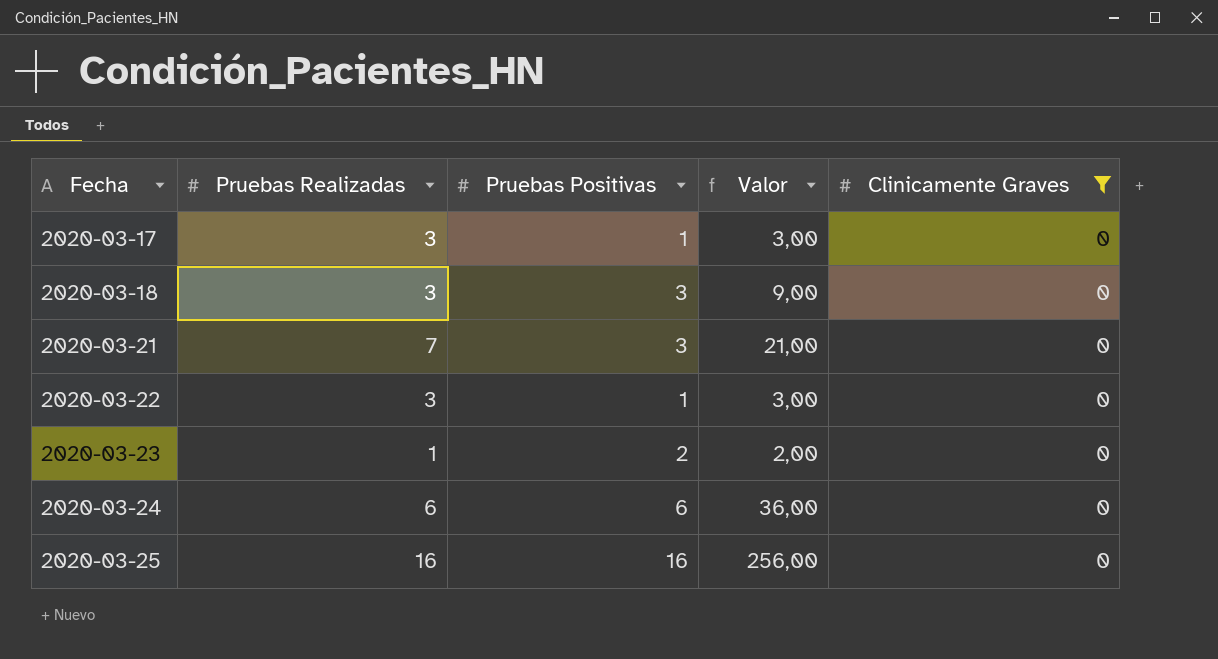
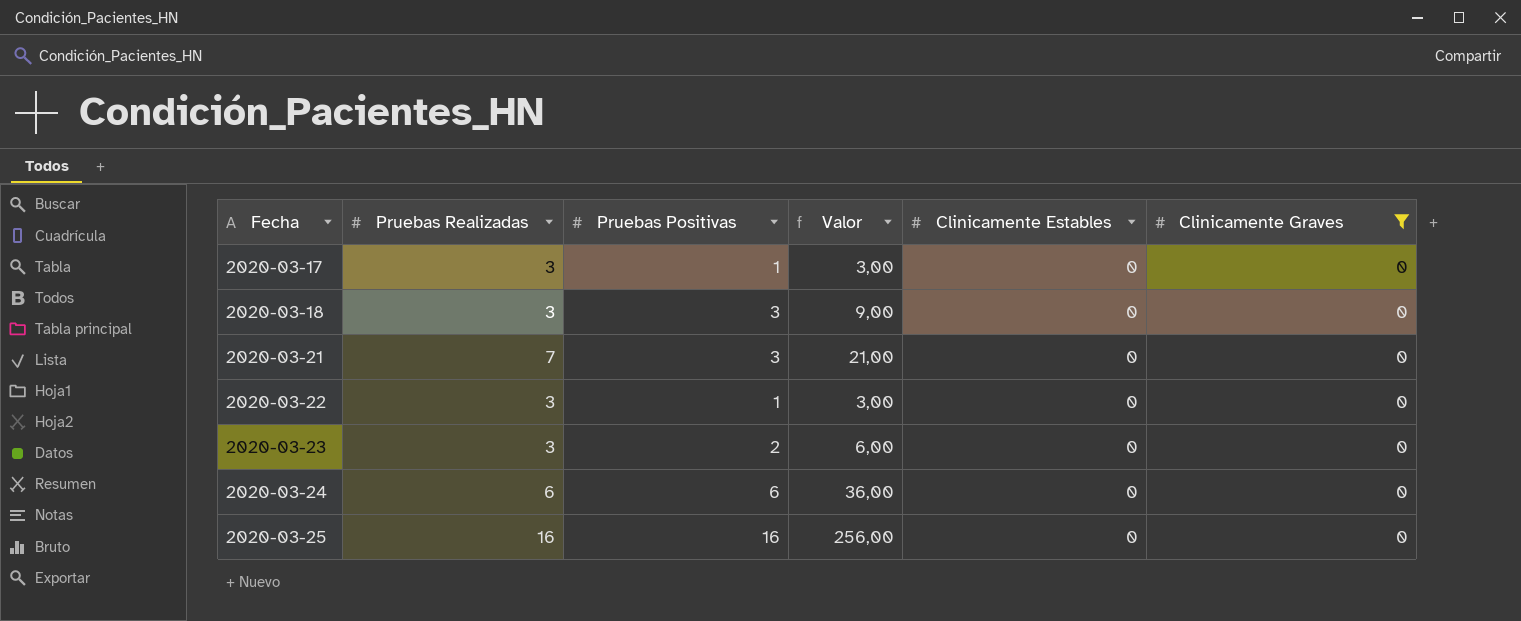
column Clinicamente Estables | position: none -> 5
2020-03-23 | Pruebas Realizadas: 1 -> 3
2020-03-23 | Valor: 2,00 -> 6,00

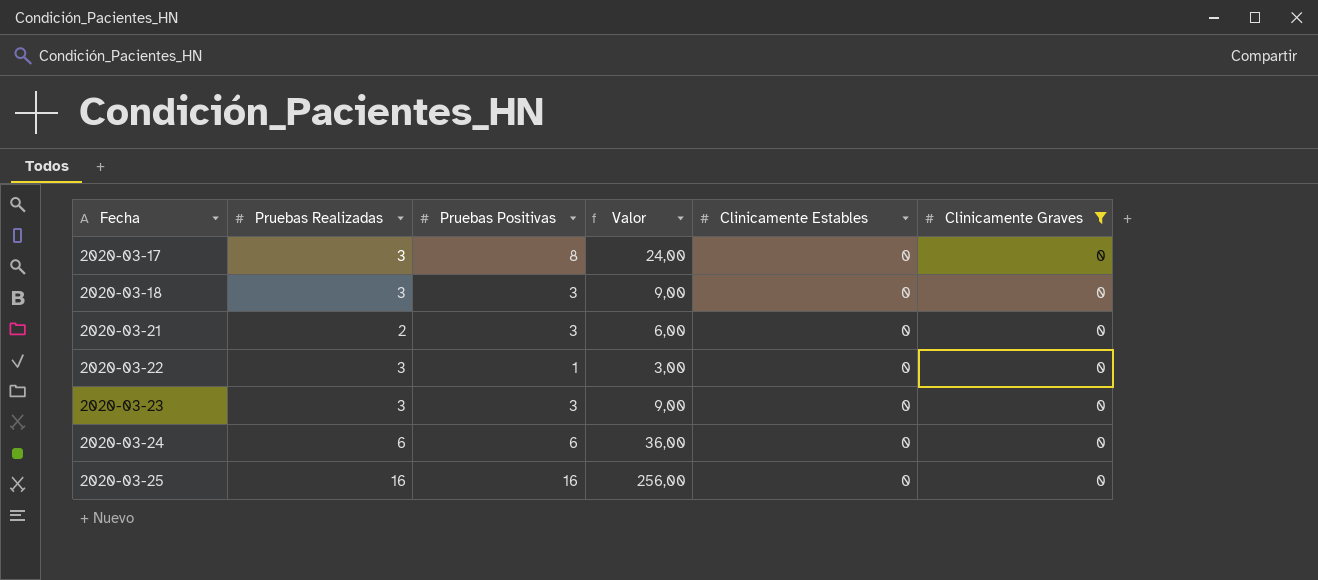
2020-03-17 | Pruebas Positivas: 1 -> 8
2020-03-17 | Valor: 3,00 -> 24,00
2020-03-21 | Pruebas Realizadas: 7 -> 2
2020-03-21 | Valor: 21,00 -> 6,00
2020-03-23 | Pruebas Positivas: 2 -> 3
2020-03-23 | Valor: 6,00 -> 9,00

